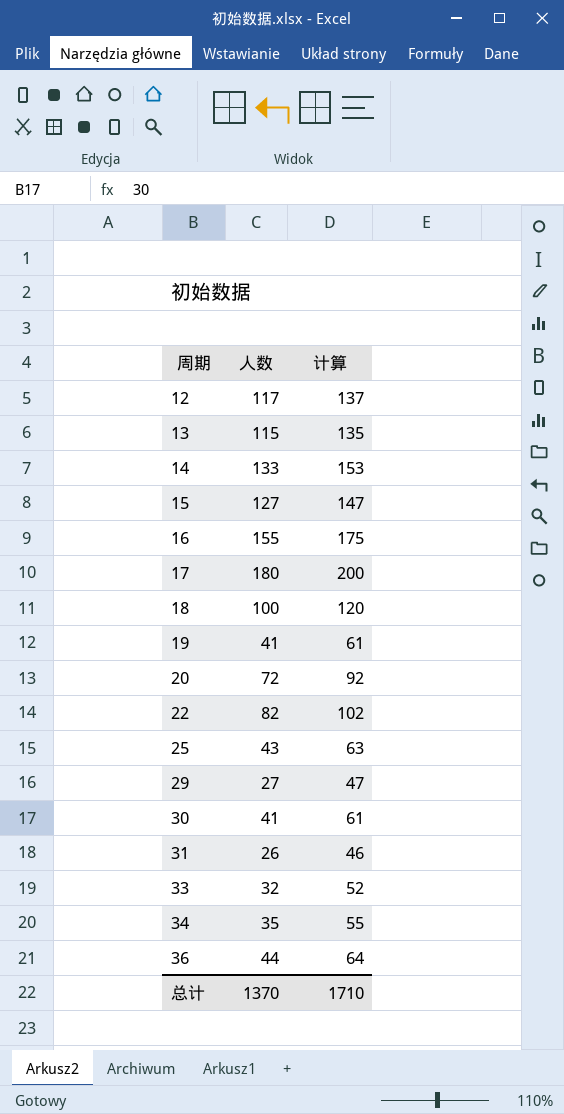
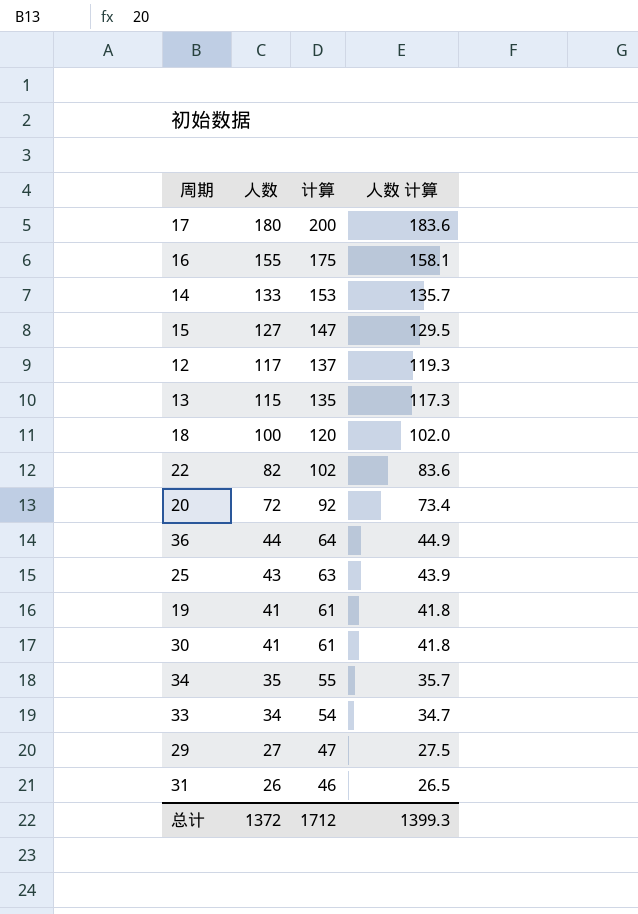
row order: 周期 ascending -> 人数 descending
column 人数 计算 | formula: none -> [人数] * 1.02
33 | 人数: 32 -> 34
33 | 计算: 52 -> 54
总计 | 人数: 1370 -> 1372
总计 | 计算: 1710 -> 1712

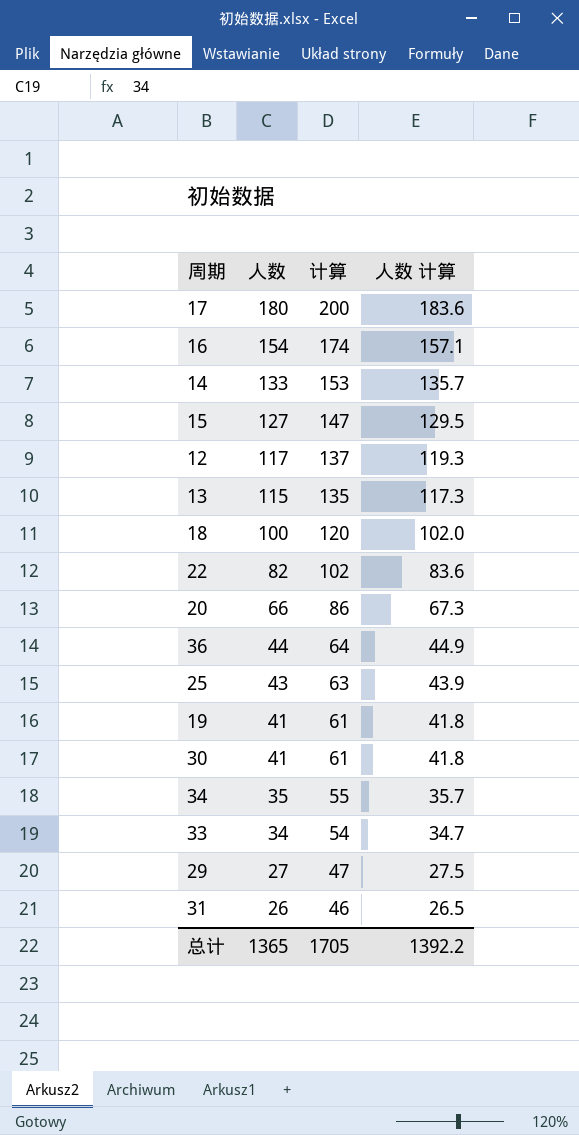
16 | 人数: 155 -> 154
16 | 计算: 175 -> 174
16 | 人数 计算: 158.1 -> 157.1
20 | 人数: 72 -> 66
20 | 计算: 92 -> 86
20 | 人数 计算: 73.4 -> 67.3
总计 | 人数: 1372 -> 1365
总计 | 计算: 1712 -> 1705
总计 | 人数 计算: 1399.3 -> 1392.2

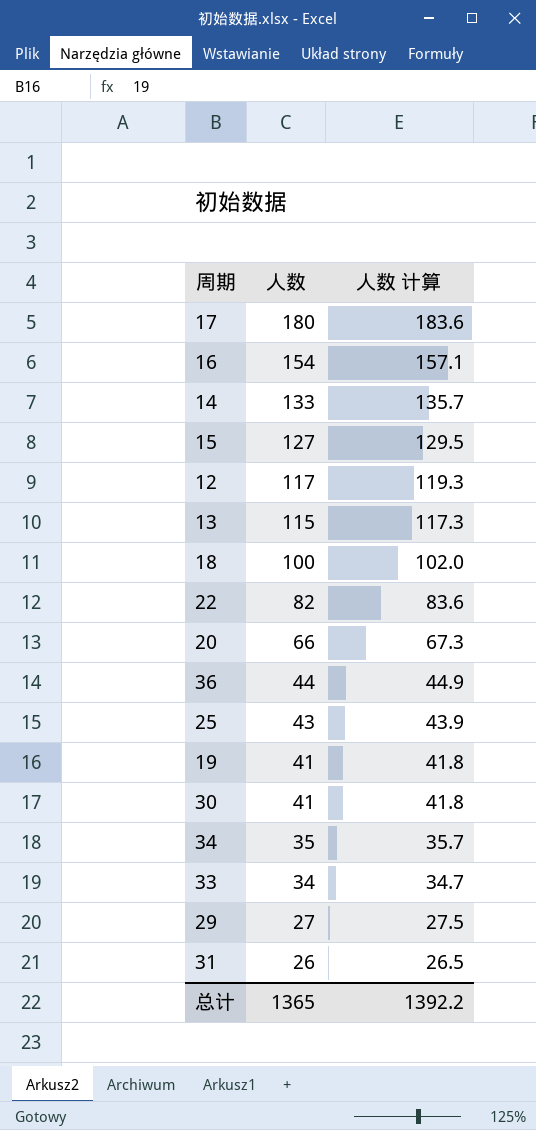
column 计算 | formula: [人数] + 20 -> none

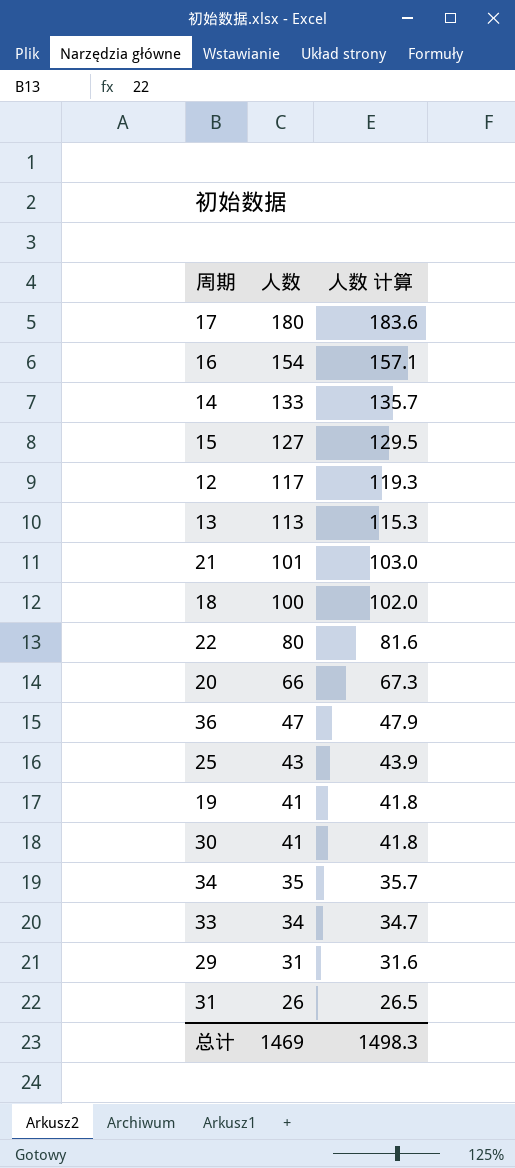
13 | 人数: 115 -> 113
13 | 人数 计算: 117.3 -> 115.3
row 21: none -> 101 | 103.0
22 | 人数: 82 -> 80
22 | 人数 计算: 83.6 -> 81.6
36 | 人数: 44 -> 47
36 | 人数 计算: 44.9 -> 47.9
29 | 人数: 27 -> 31
29 | 人数 计算: 27.5 -> 31.6
总计 | 人数: 1365 -> 1469
总计 | 人数 计算: 1392.2 -> 1498.3

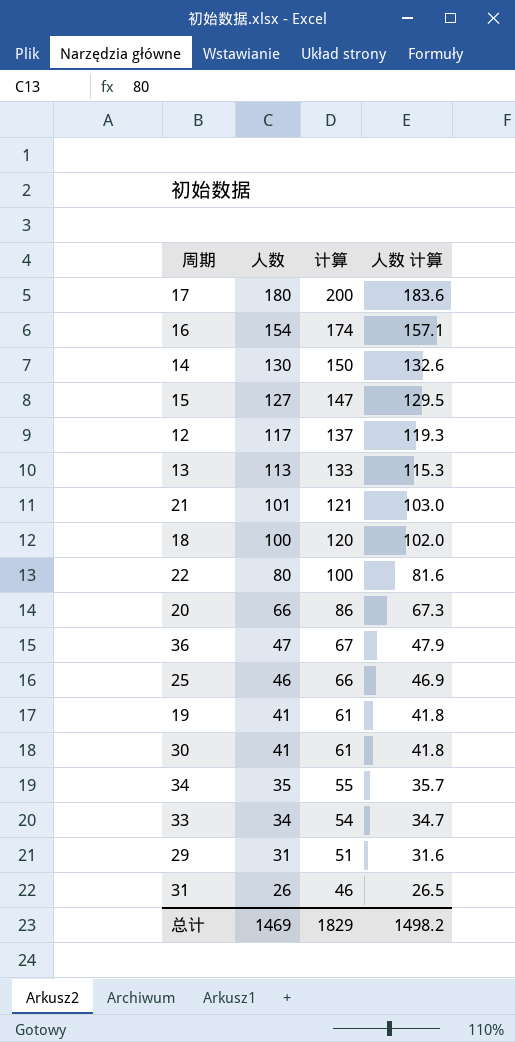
column 计算 | formula: none -> [人数] + 20
14 | 人数: 133 -> 130
14 | 人数 计算: 135.7 -> 132.6
25 | 人数: 43 -> 46
25 | 人数 计算: 43.9 -> 46.9
总计 | 人数 计算: 1498.3 -> 1498.2

